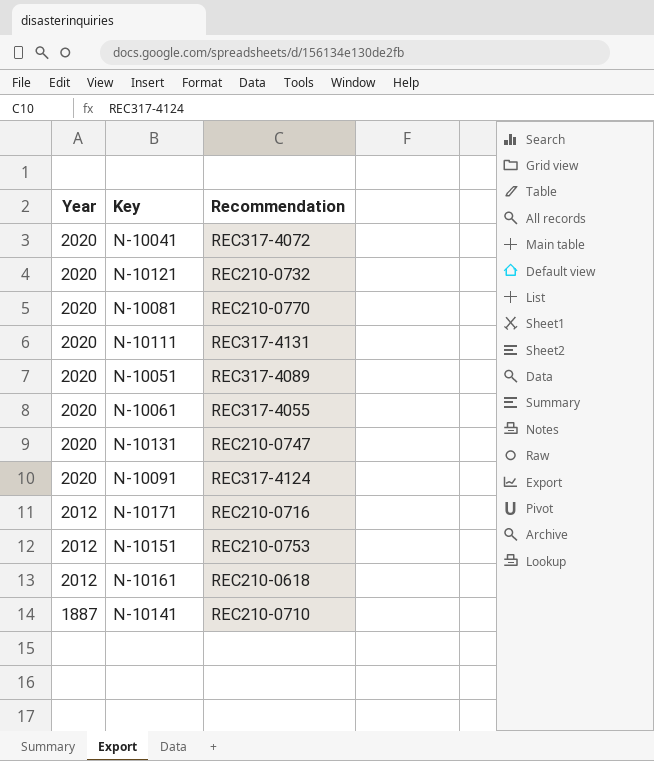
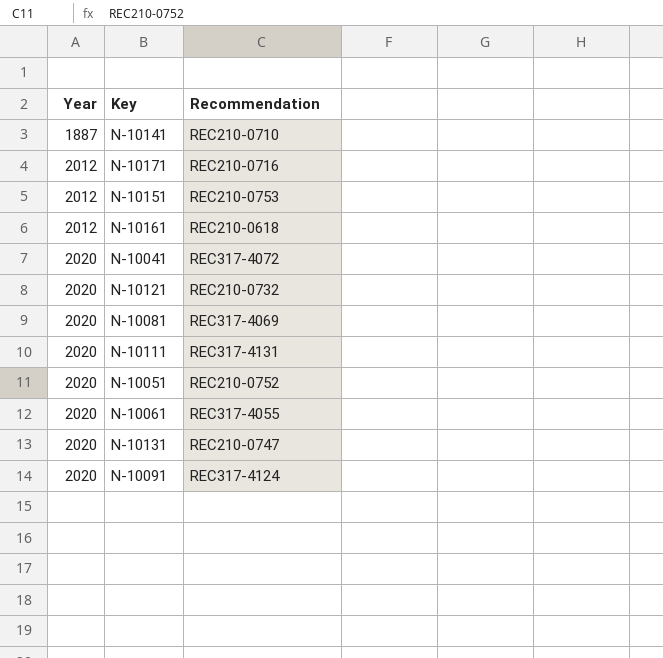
row order: Year descending -> Year ascending
N-10081 | Recommendation: REC210-0770 -> REC317-4069
N-10051 | Recommendation: REC317-4089 -> REC210-0752

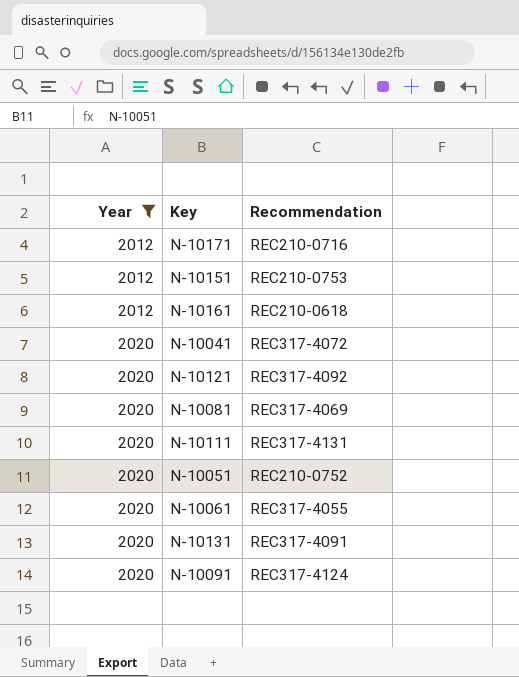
filter: none -> Year != 1887
N-10121 | Recommendation: REC210-0732 -> REC317-4092
N-10131 | Recommendation: REC210-0747 -> REC317-4091

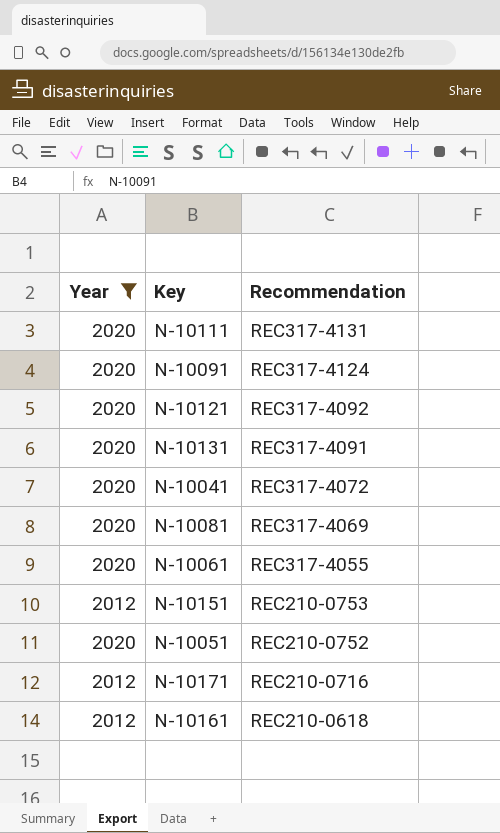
row order: Year ascending -> Recommendation descending

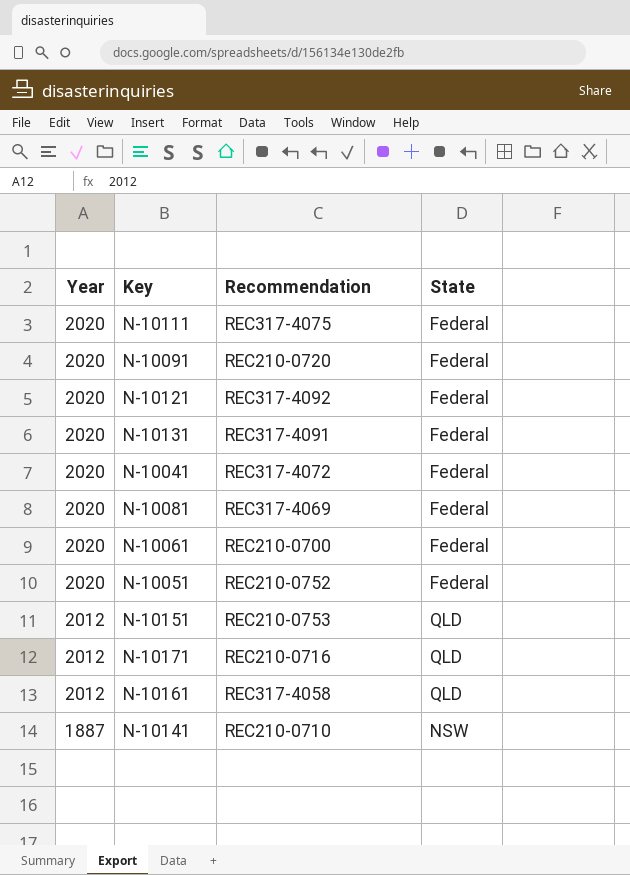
filter: Year != 1887 -> none
row order: Recommendation descending -> Year descending
column State | position: none -> 4
N-10111 | Recommendation: REC317-4131 -> REC317-4075
N-10091 | Recommendation: REC317-4124 -> REC210-0720
N-10061 | Recommendation: REC317-4055 -> REC210-0700
N-10161 | Recommendation: REC210-0618 -> REC317-4058

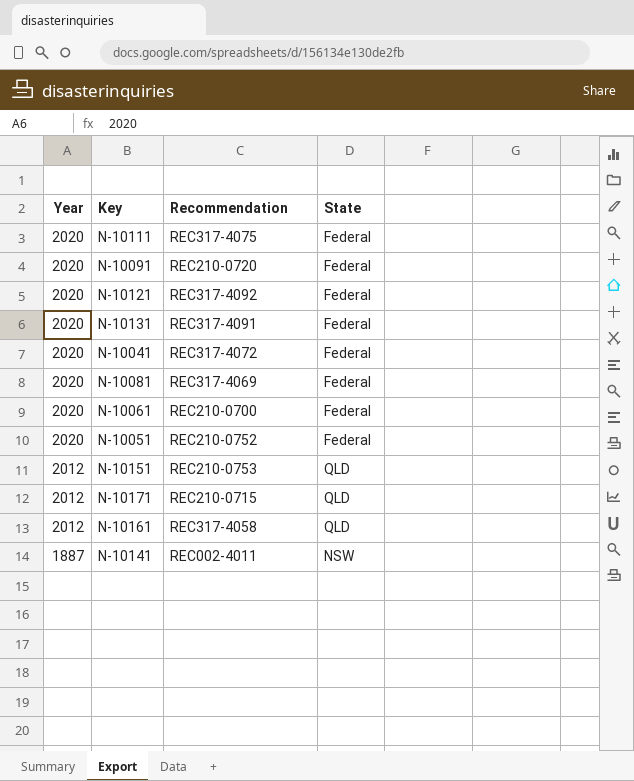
N-10171 | Recommendation: REC210-0716 -> REC210-0715
N-10141 | Recommendation: REC210-0710 -> REC002-4011

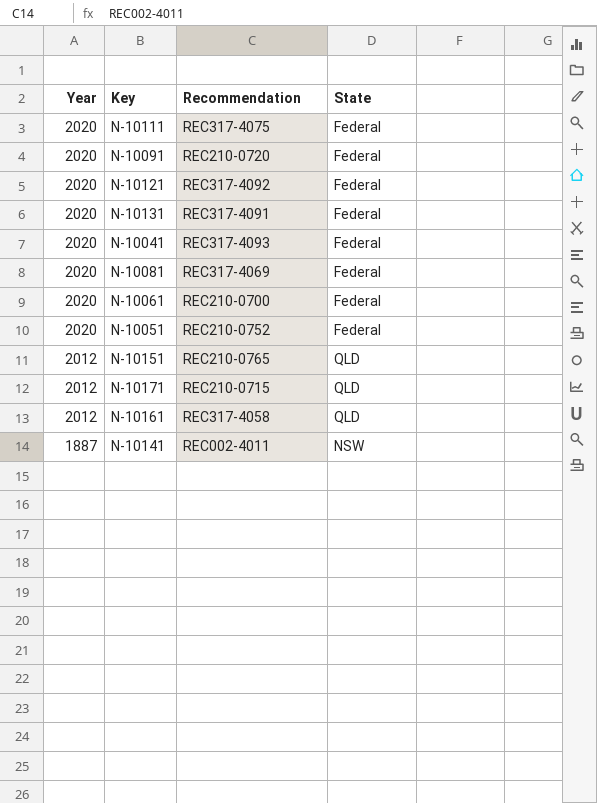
N-10041 | Recommendation: REC317-4072 -> REC317-4093
N-10151 | Recommendation: REC210-0753 -> REC210-0765

